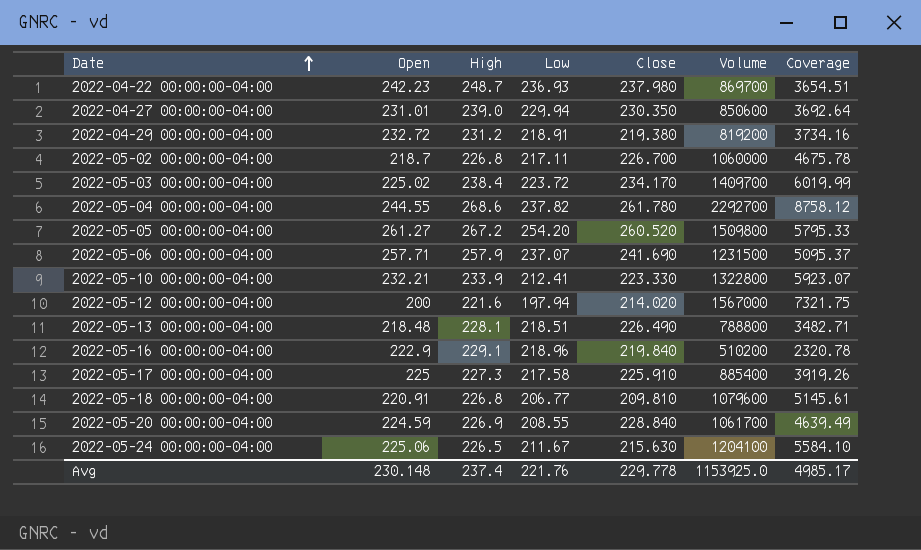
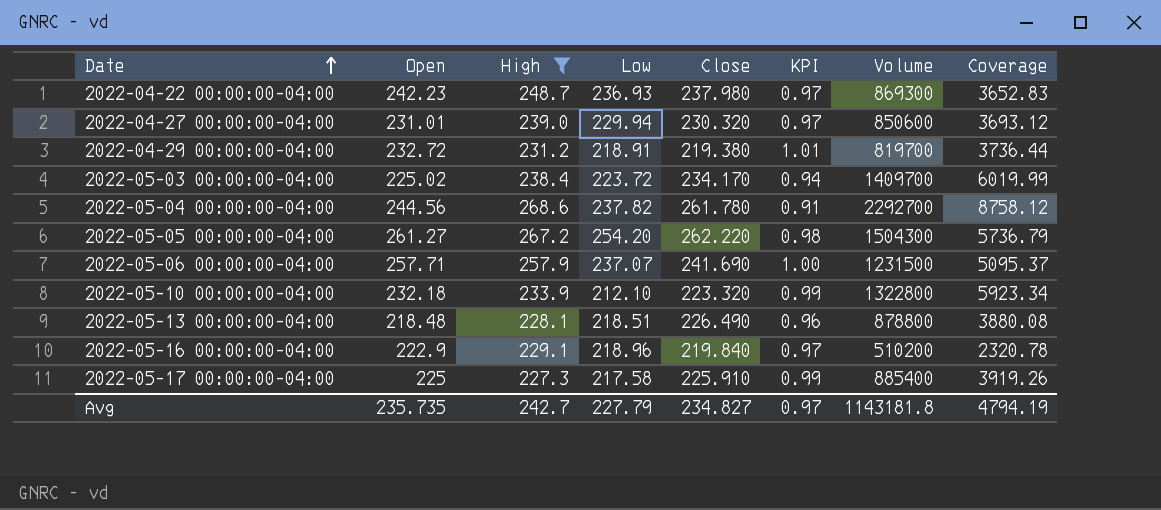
filter: none -> High >= 227.3
column KPI | formula: none -> [Open] / [High]
2022-04-22 00:00:00-04:00 | Volume: 869700 -> 869300
2022-04-22 00:00:00-04:00 | Coverage: 3654.51 -> 3652.83
2022-04-27 00:00:00-04:00 | Close: 230.350 -> 230.320
2022-04-27 00:00:00-04:00 | Coverage: 3692.64 -> 3693.12
2022-04-29 00:00:00-04:00 | Volume: 819200 -> 819700
2022-04-29 00:00:00-04:00 | Coverage: 3734.16 -> 3736.44
2022-05-04 00:00:00-04:00 | Open: 244.55 -> 244.56
2022-05-05 00:00:00-04:00 | Close: 260.520 -> 262.220
2022-05-05 00:00:00-04:00 | Volume: 1509800 -> 1504300
2022-05-05 00:00:00-04:00 | Coverage: 5795.33 -> 5736.79
2022-05-10 00:00:00-04:00 | Open: 232.21 -> 232.18
2022-05-10 00:00:00-04:00 | Low: 212.41 -> 212.10
2022-05-10 00:00:00-04:00 | Close: 223.330 -> 223.320
2022-05-10 00:00:00-04:00 | Coverage: 5923.07 -> 5923.34
2022-05-13 00:00:00-04:00 | Volume: 788800 -> 878800
2022-05-13 00:00:00-04:00 | Coverage: 3482.71 -> 3880.08
Avg | Open: 230.148 -> 235.735
Avg | High: 237.4 -> 242.7
Avg | Low: 221.76 -> 227.79
Avg | Close: 229.778 -> 234.827
Avg | Volume: 1153925.0 -> 1143181.8
Avg | Coverage: 4985.17 -> 4794.19

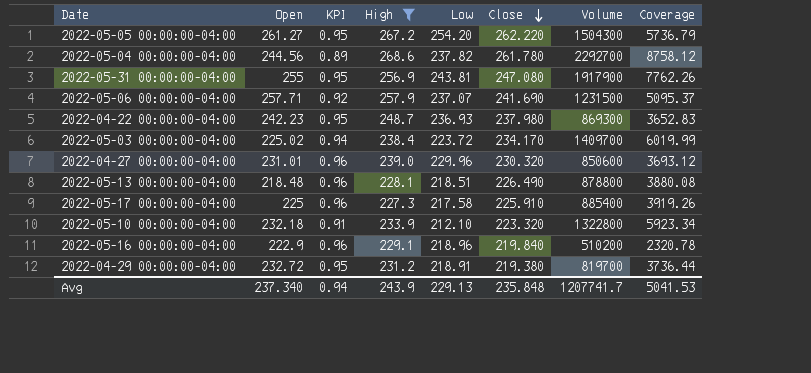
row order: Date ascending -> Close descending
column KPI | formula: [Open] / [High] -> [Low] / [High]
column KPI | position: 6 -> 3
row 2022-05-31 00:00:00-04:00: none -> 255 | 0.95 | 256.9 | 243.81 | 247.080 | 1917900 | 7762.26
2022-04-27 00:00:00-04:00 | Low: 229.94 -> 229.96
Avg | Open: 235.735 -> 237.340
Avg | KPI: 0.97 -> 0.94
Avg | High: 242.7 -> 243.9
Avg | Low: 227.79 -> 229.13
Avg | Close: 234.827 -> 235.848
Avg | Volume: 1143181.8 -> 1207741.7
Avg | Coverage: 4794.19 -> 5041.53

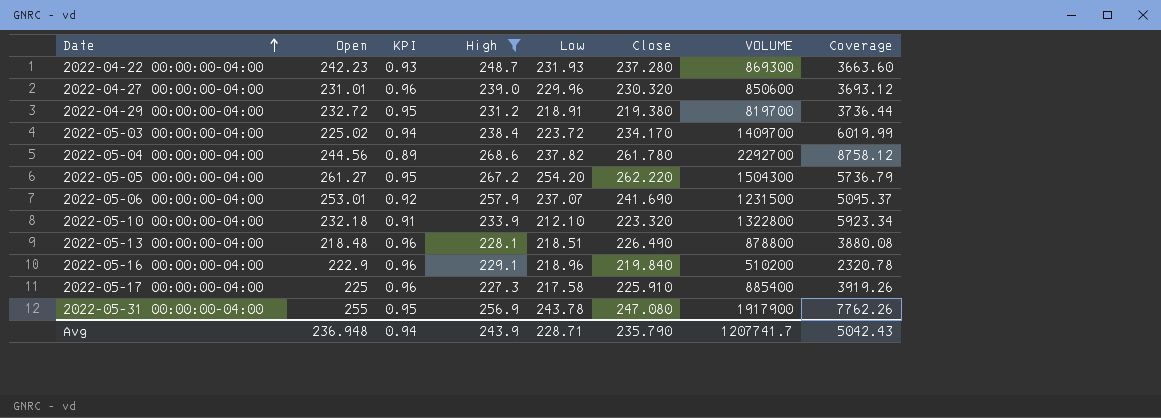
row order: Close descending -> Date ascending
column name: Volume -> VOLUME
2022-04-22 00:00:00-04:00 | KPI: 0.95 -> 0.93
2022-04-22 00:00:00-04:00 | Low: 236.93 -> 231.93
2022-04-22 00:00:00-04:00 | Close: 237.980 -> 237.280
2022-04-22 00:00:00-04:00 | Coverage: 3652.83 -> 3663.60
2022-05-06 00:00:00-04:00 | Open: 257.71 -> 253.01
2022-05-31 00:00:00-04:00 | Low: 243.81 -> 243.78
Avg | Open: 237.340 -> 236.948
Avg | Low: 229.13 -> 228.71
Avg | Close: 235.848 -> 235.790
Avg | Coverage: 5041.53 -> 5042.43

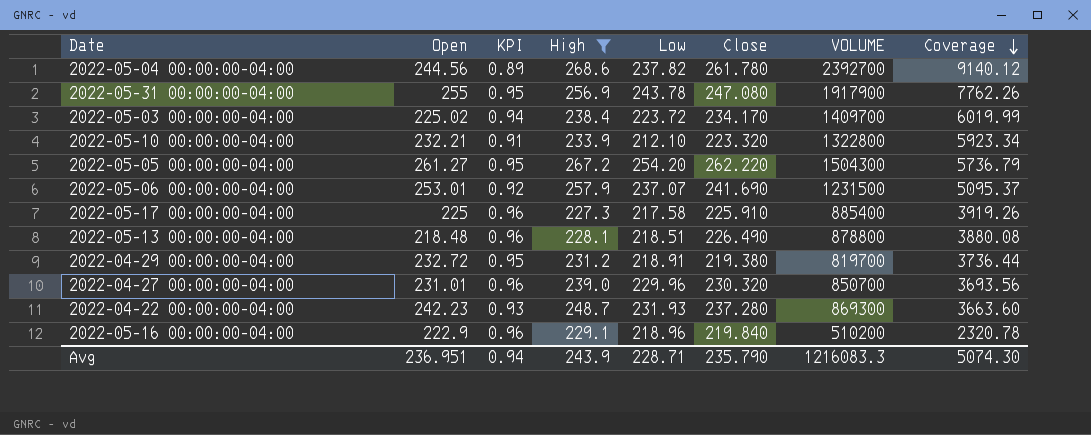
row order: Date ascending -> Coverage descending
2022-05-04 00:00:00-04:00 | VOLUME: 2292700 -> 2392700
2022-05-04 00:00:00-04:00 | Coverage: 8758.12 -> 9140.12
2022-05-10 00:00:00-04:00 | Open: 232.18 -> 232.21
2022-04-27 00:00:00-04:00 | VOLUME: 850600 -> 850700
2022-04-27 00:00:00-04:00 | Coverage: 3693.12 -> 3693.56
Avg | Open: 236.948 -> 236.951
Avg | VOLUME: 1207741.7 -> 1216083.3
Avg | Coverage: 5042.43 -> 5074.30

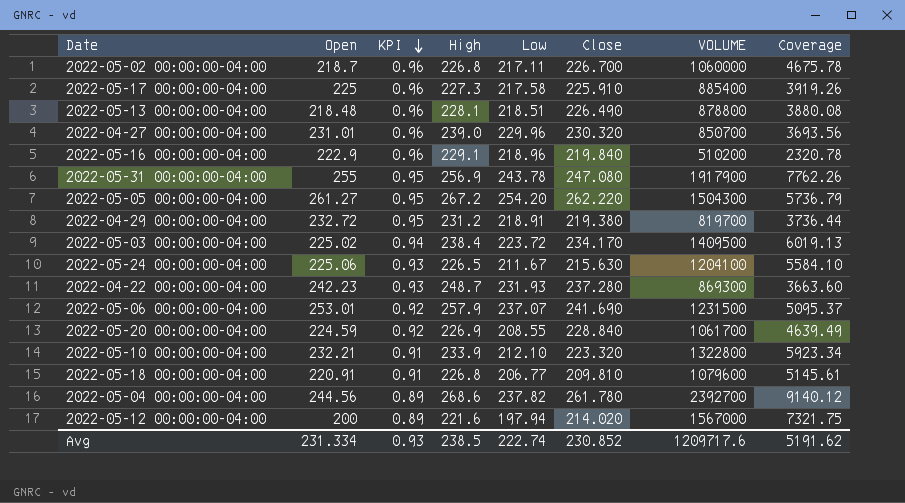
filter: High >= 227.3 -> none
row order: Coverage descending -> KPI descending
2022-05-03 00:00:00-04:00 | VOLUME: 1409700 -> 1409500
2022-05-03 00:00:00-04:00 | Coverage: 6019.99 -> 6019.13
Avg | Open: 236.951 -> 231.334
Avg | KPI: 0.94 -> 0.93
Avg | High: 243.9 -> 238.5
Avg | Low: 228.71 -> 222.74
Avg | Close: 235.790 -> 230.852
Avg | VOLUME: 1216083.3 -> 1209717.6
Avg | Coverage: 5074.30 -> 5191.62

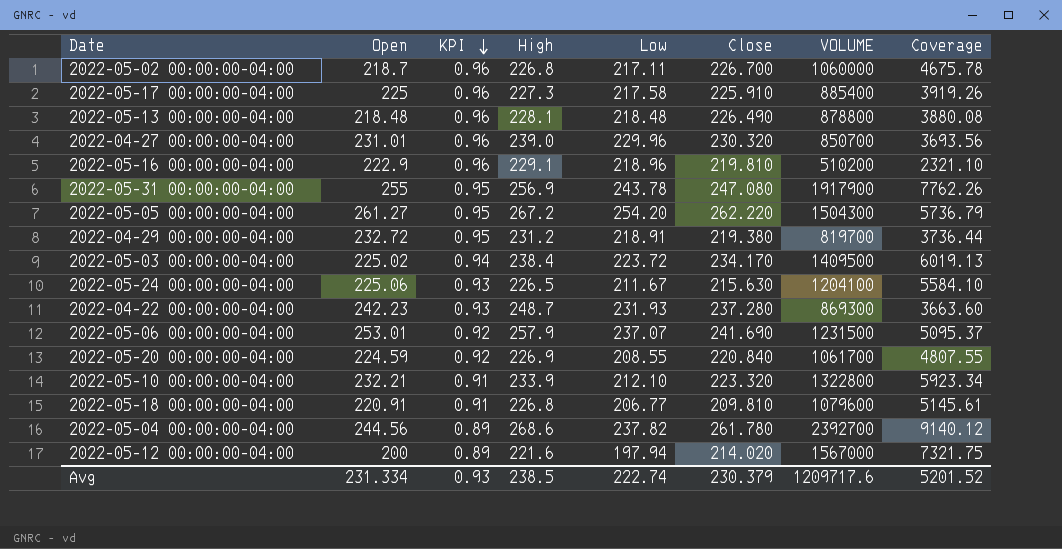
2022-05-13 00:00:00-04:00 | Low: 218.51 -> 218.48
2022-05-16 00:00:00-04:00 | Close: 219.840 -> 219.810
2022-05-16 00:00:00-04:00 | Coverage: 2320.78 -> 2321.10
2022-05-20 00:00:00-04:00 | Close: 228.840 -> 220.840
2022-05-20 00:00:00-04:00 | Coverage: 4639.49 -> 4807.55
Avg | Close: 230.852 -> 230.379
Avg | Coverage: 5191.62 -> 5201.52

